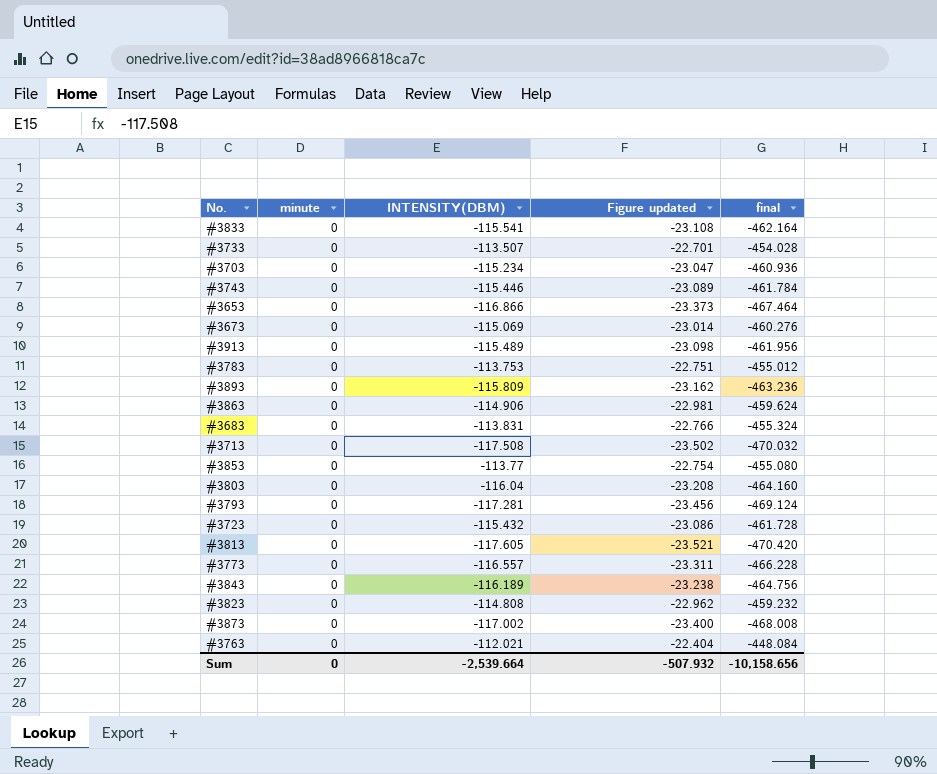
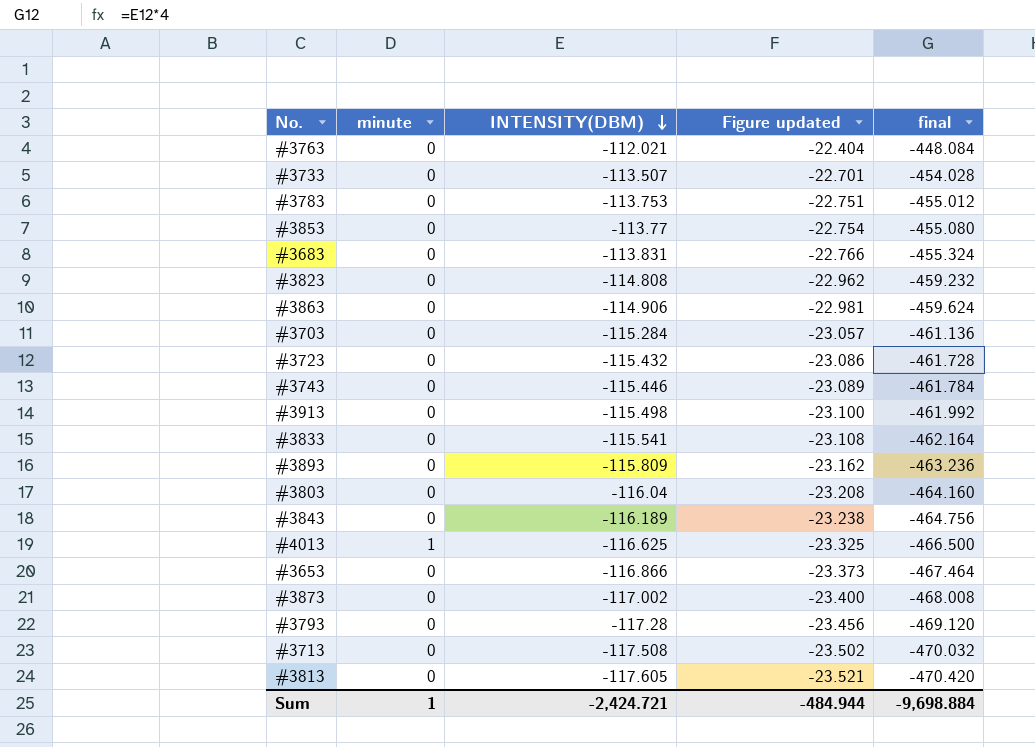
row order: none -> INTENSITY(DBM) descending
row #3673: 0 | -115.069 | -23.014 | -460.276 -> none
row #3773: 0 | -116.557 | -23.311 | -466.228 -> none
#3703 | INTENSITY(DBM): -115.234 -> -115.284
#3703 | Figure updated: -23.047 -> -23.057
#3703 | final: -460.936 -> -461.136
#3913 | INTENSITY(DBM): -115.489 -> -115.498
#3913 | Figure updated: -23.098 -> -23.100
#3913 | final: -461.956 -> -461.992
row #4013: none -> 1 | -116.625 | -23.325 | -466.500
#3793 | INTENSITY(DBM): -117.281 -> -117.28
#3793 | final: -469.124 -> -469.120
Sum | minute: 0 -> 1
Sum | INTENSITY(DBM): -2,539.664 -> -2,424.721
Sum | Figure updated: -507.932 -> -484.944
Sum | final: -10,158.656 -> -9,698.884

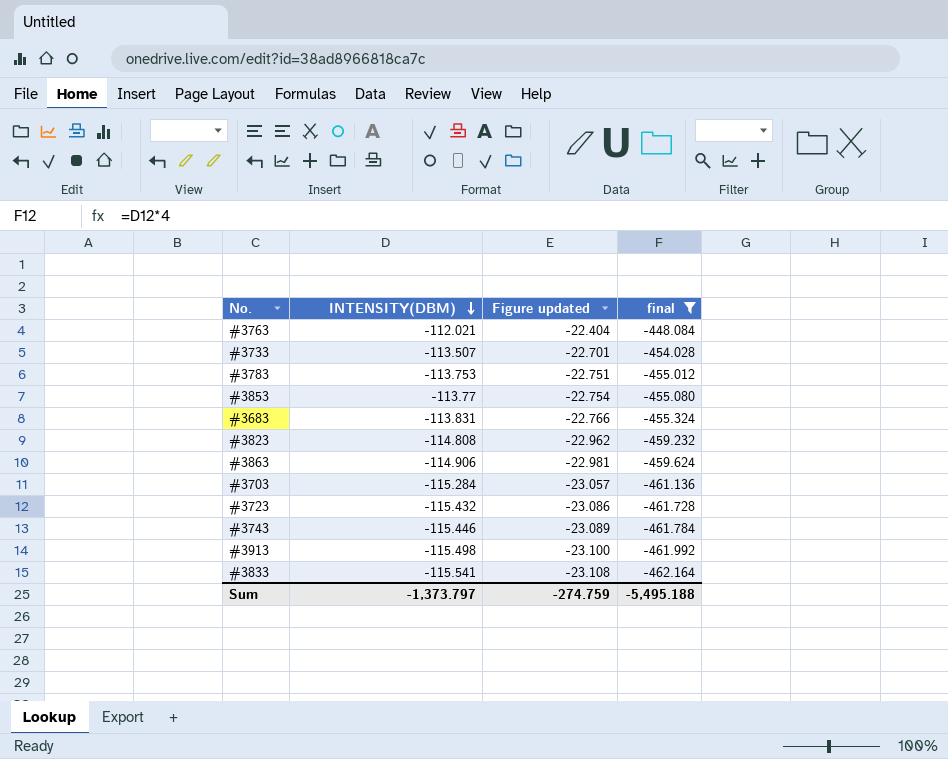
filter: none -> final >= -462.164
column minute | position: 2 -> none
Sum | INTENSITY(DBM): -2,424.721 -> -1,373.797
Sum | Figure updated: -484.944 -> -274.759
Sum | final: -9,698.884 -> -5,495.188

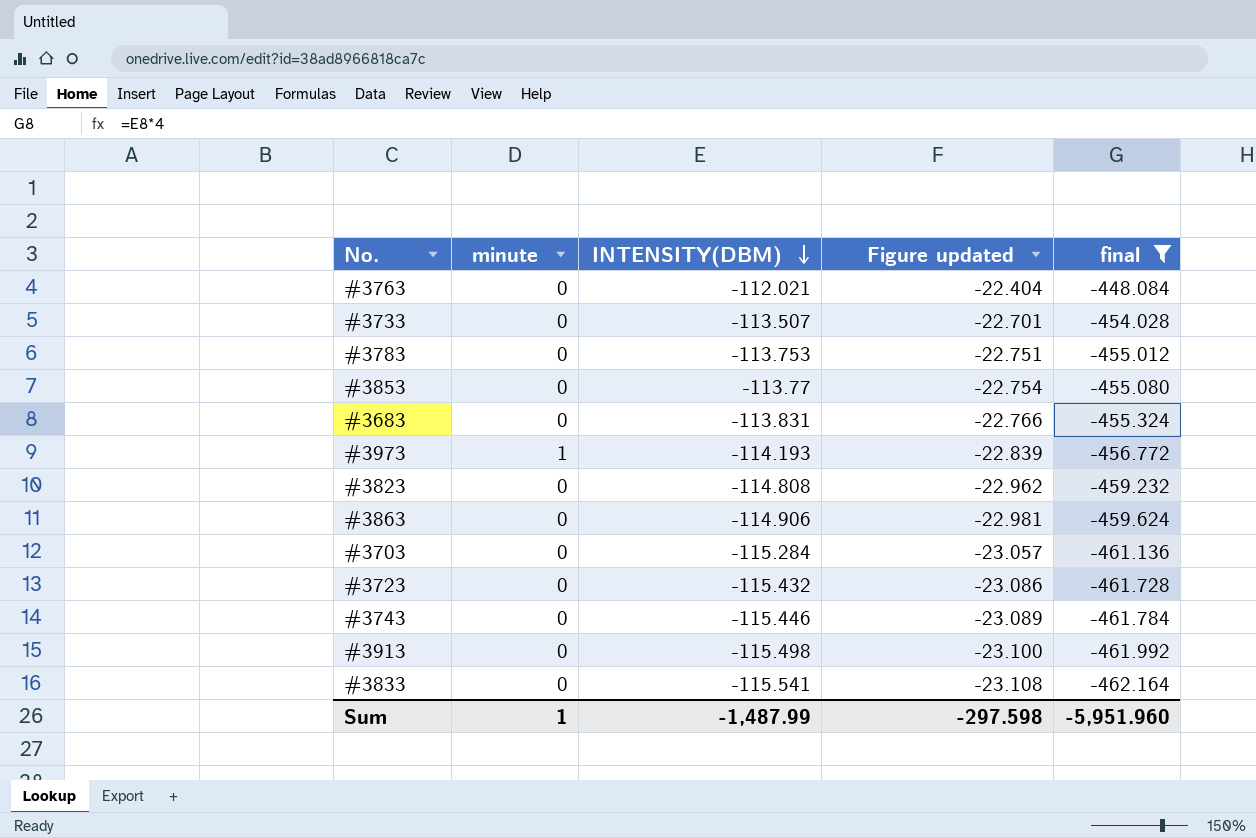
column minute | position: none -> 2
row #3973: none -> 1 | -114.193 | -22.839 | -456.772
Sum | INTENSITY(DBM): -1,373.797 -> -1,487.99
Sum | Figure updated: -274.759 -> -297.598
Sum | final: -5,495.188 -> -5,951.960

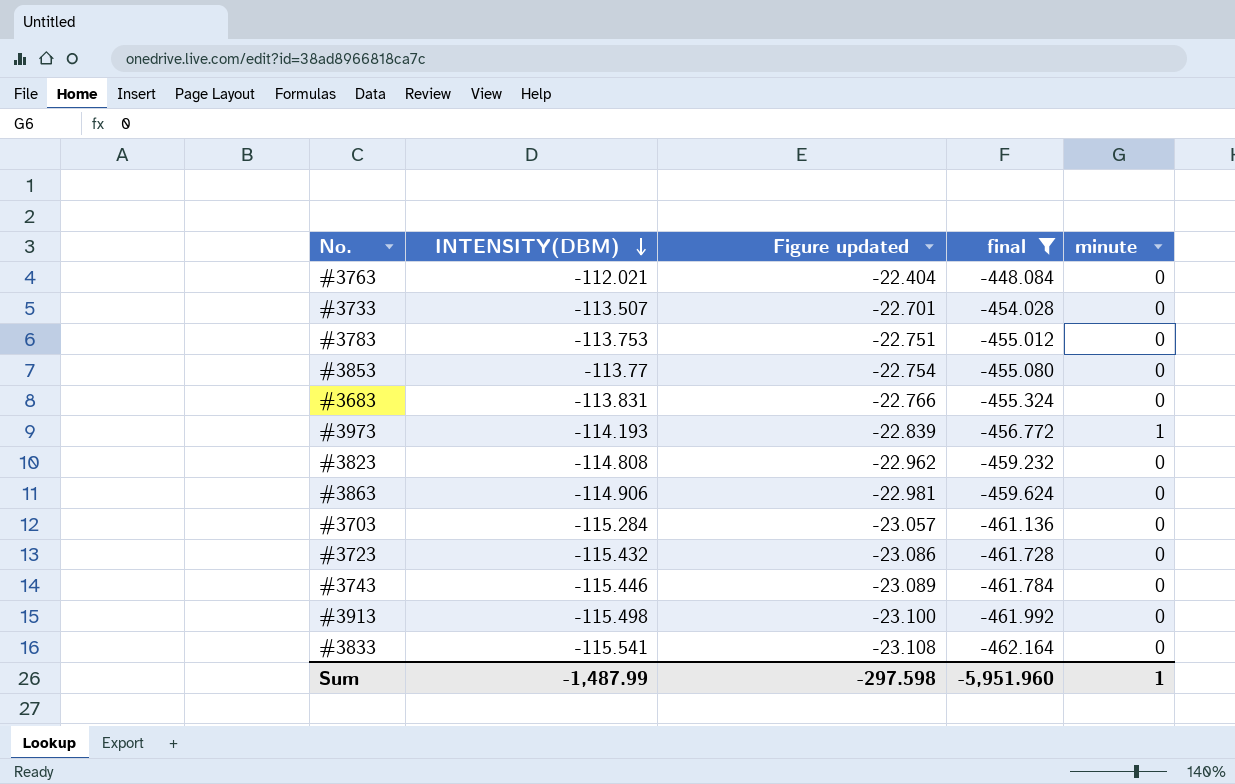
column minute | position: 2 -> 5

